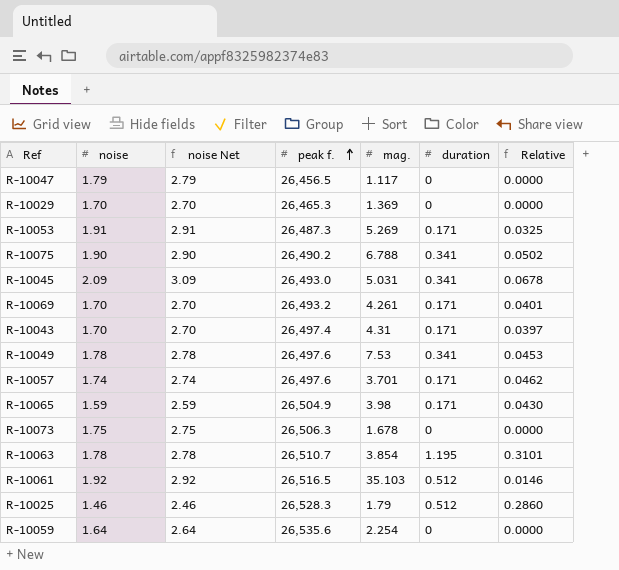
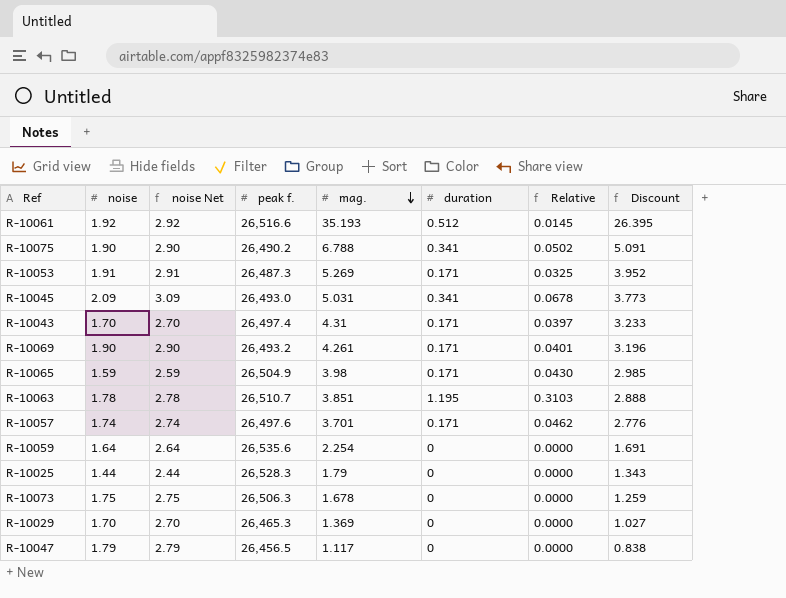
row order: peak f. ascending -> mag. descending
column Discount | formula: none -> [mag.] * 0.75
row R-10049: 1.78 | 2.78 | 26,497.6 | 7.53 | 0.341 | 0.0453 -> none
R-10061 | peak f.: 26,516.5 -> 26,516.6
R-10061 | mag.: 35.103 -> 35.193
R-10061 | Relative: 0.0146 -> 0.0145
R-10069 | noise: 1.70 -> 1.90
R-10069 | noise Net: 2.70 -> 2.90
R-10063 | mag.: 3.854 -> 3.851
R-10063 | Relative: 0.3101 -> 0.3103
R-10025 | noise: 1.46 -> 1.44
R-10025 | noise Net: 2.46 -> 2.44
R-10025 | duration: 0.512 -> 0
R-10025 | Relative: 0.2860 -> 0.0000

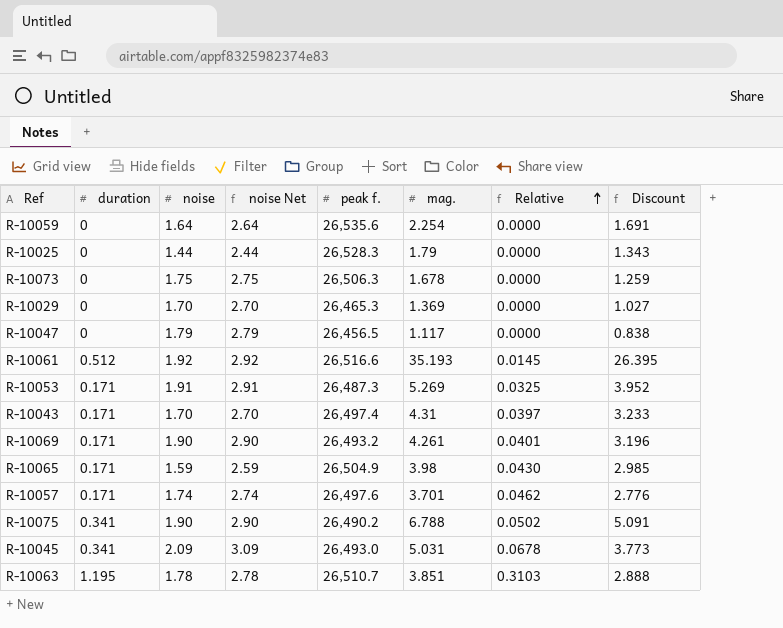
row order: mag. descending -> Relative ascending
column duration | position: 6 -> 2

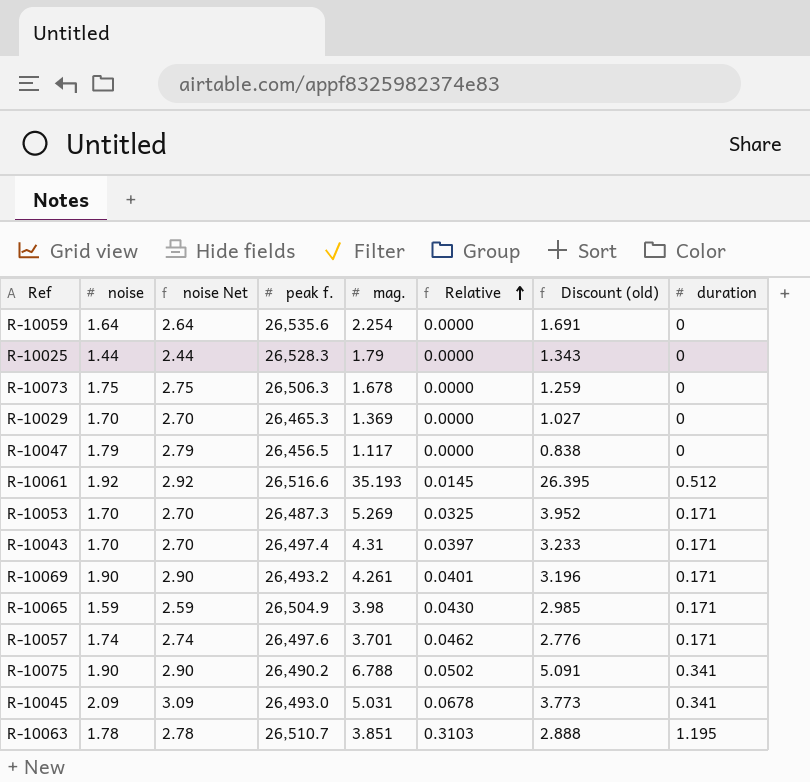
column name: Discount -> Discount (old)
column duration | position: 2 -> 8
R-10053 | noise: 1.91 -> 1.70
R-10053 | noise Net: 2.91 -> 2.70

